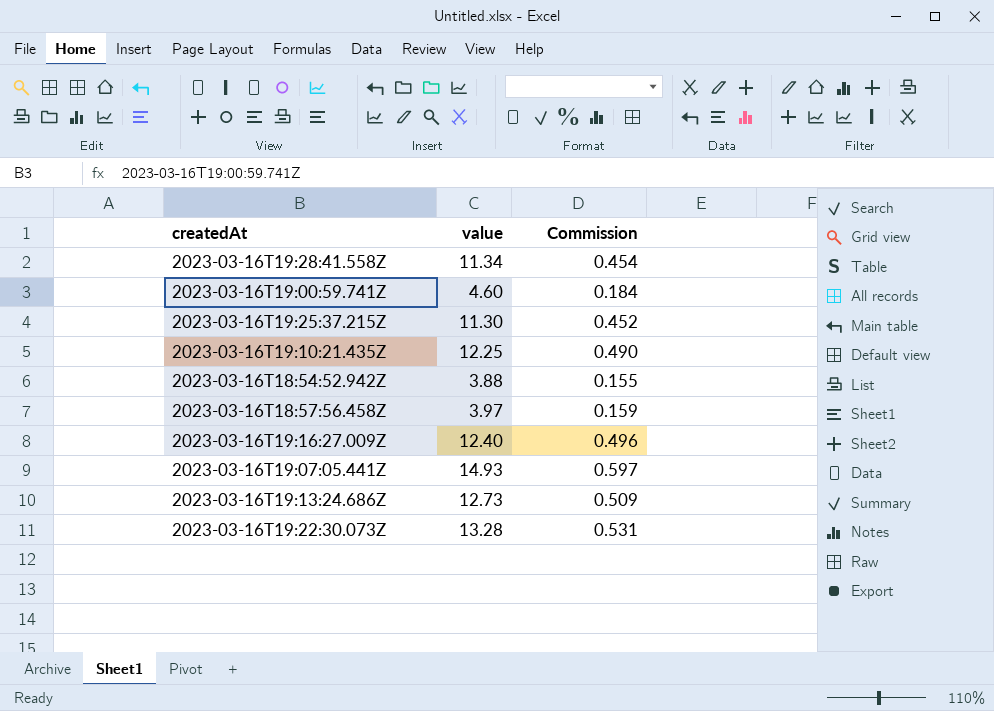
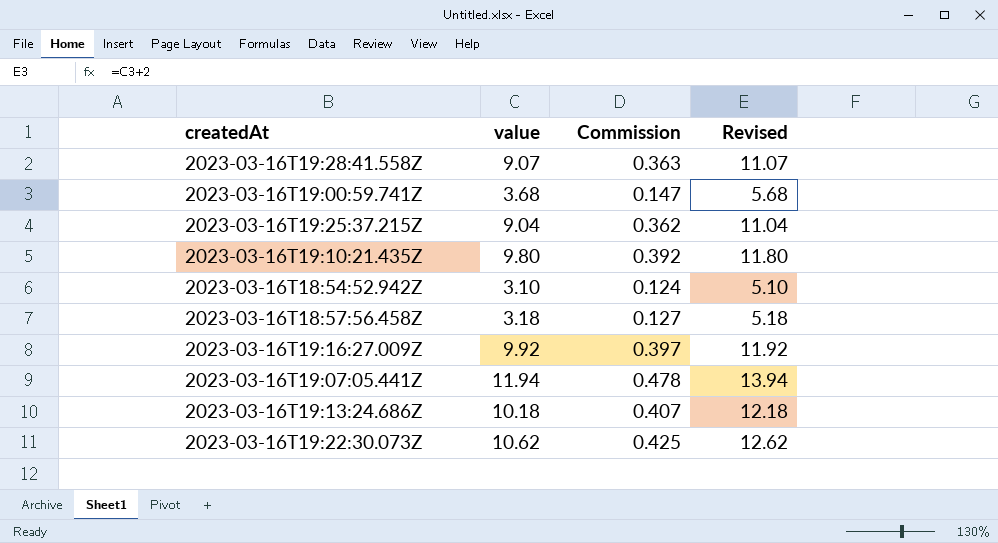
column Revised | formula: none -> [value] + 2
2023-03-16T19:28:41.558Z | value: 11.34 -> 9.07
2023-03-16T19:28:41.558Z | Commission: 0.454 -> 0.363
2023-03-16T19:00:59.741Z | value: 4.60 -> 3.68
2023-03-16T19:00:59.741Z | Commission: 0.184 -> 0.147
2023-03-16T19:25:37.215Z | value: 11.30 -> 9.04
2023-03-16T19:25:37.215Z | Commission: 0.452 -> 0.362
2023-03-16T19:10:21.435Z | value: 12.25 -> 9.80
2023-03-16T19:10:21.435Z | Commission: 0.490 -> 0.392
2023-03-16T18:54:52.942Z | value: 3.88 -> 3.10
2023-03-16T18:54:52.942Z | Commission: 0.155 -> 0.124
2023-03-16T18:57:56.458Z | value: 3.97 -> 3.18
2023-03-16T18:57:56.458Z | Commission: 0.159 -> 0.127
2023-03-16T19:16:27.009Z | value: 12.40 -> 9.92
2023-03-16T19:16:27.009Z | Commission: 0.496 -> 0.397
2023-03-16T19:07:05.441Z | value: 14.93 -> 11.94
2023-03-16T19:07:05.441Z | Commission: 0.597 -> 0.478
2023-03-16T19:13:24.686Z | value: 12.73 -> 10.18
2023-03-16T19:13:24.686Z | Commission: 0.509 -> 0.407
2023-03-16T19:22:30.073Z | value: 13.28 -> 10.62
2023-03-16T19:22:30.073Z | Commission: 0.531 -> 0.425

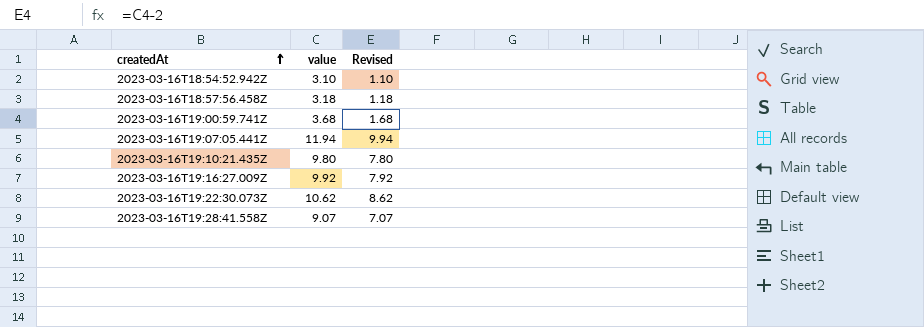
row order: none -> createdAt ascending
column Commission | formula: [value] * 0.04 -> none
column Revised | formula: [value] + 2 -> [value] - 2
row 2023-03-16T19:25:37.215Z: 9.04 | 0.362 | 11.04 -> none
row 2023-03-16T19:13:24.686Z: 10.18 | 0.407 | 12.18 -> none

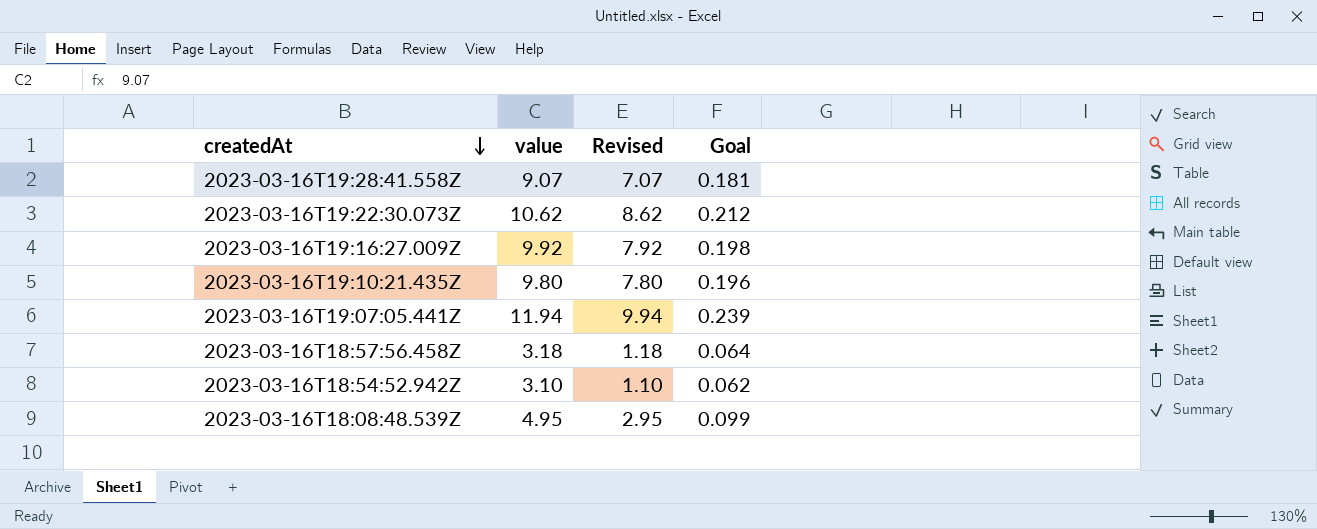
row order: createdAt ascending -> createdAt descending
column Goal | formula: none -> [value] * 0.02
row 2023-03-16T19:00:59.741Z: 3.68 | 1.68 -> none
row 2023-03-16T18:08:48.539Z: none -> 4.95 | 2.95 | 0.099

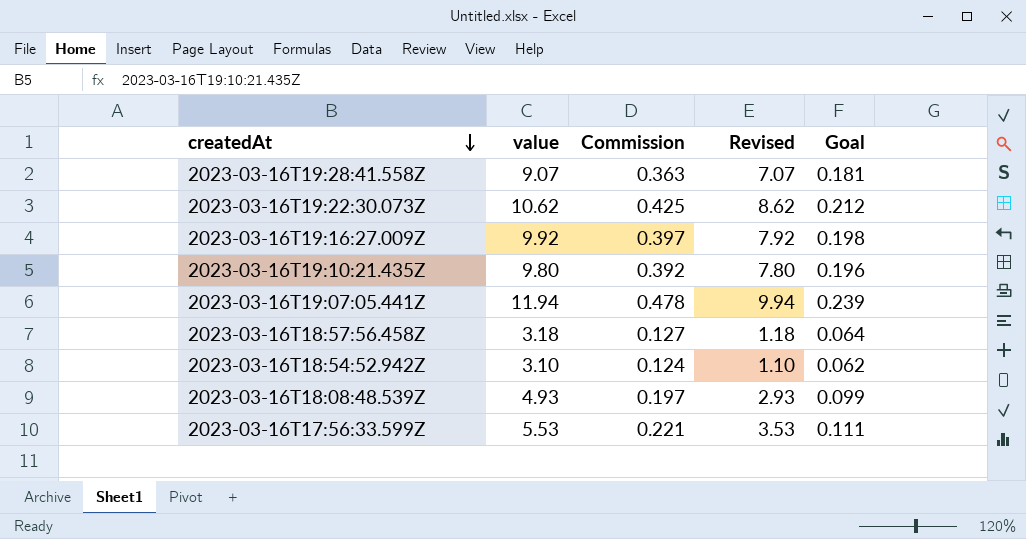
column Commission | formula: none -> [value] * 0.04
2023-03-16T18:08:48.539Z | value: 4.95 -> 4.93
2023-03-16T18:08:48.539Z | Revised: 2.95 -> 2.93
row 2023-03-16T17:56:33.599Z: none -> 5.53 | 0.221 | 3.53 | 0.111

